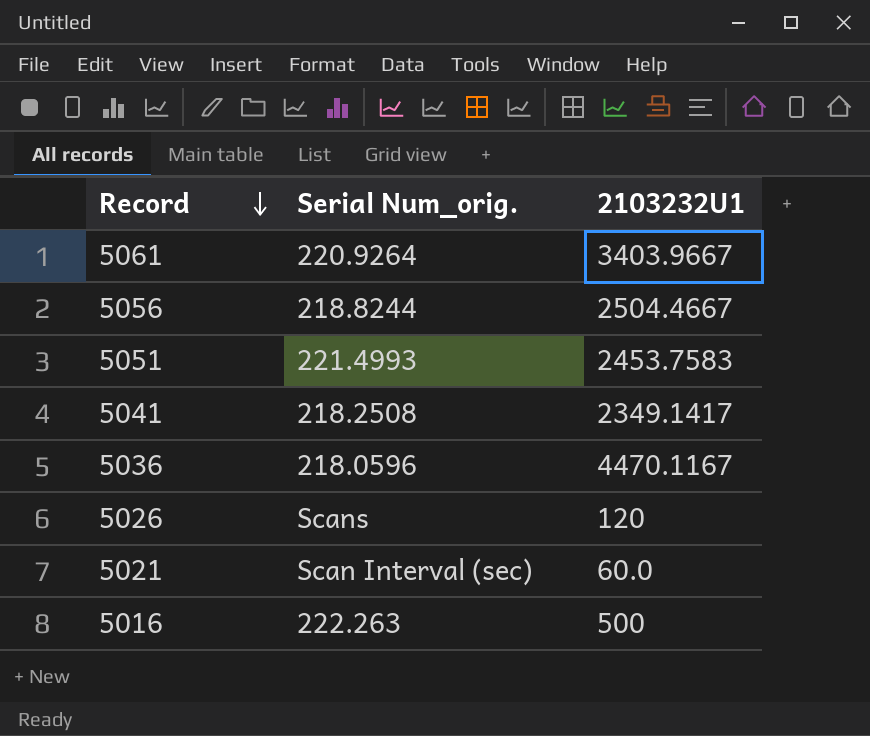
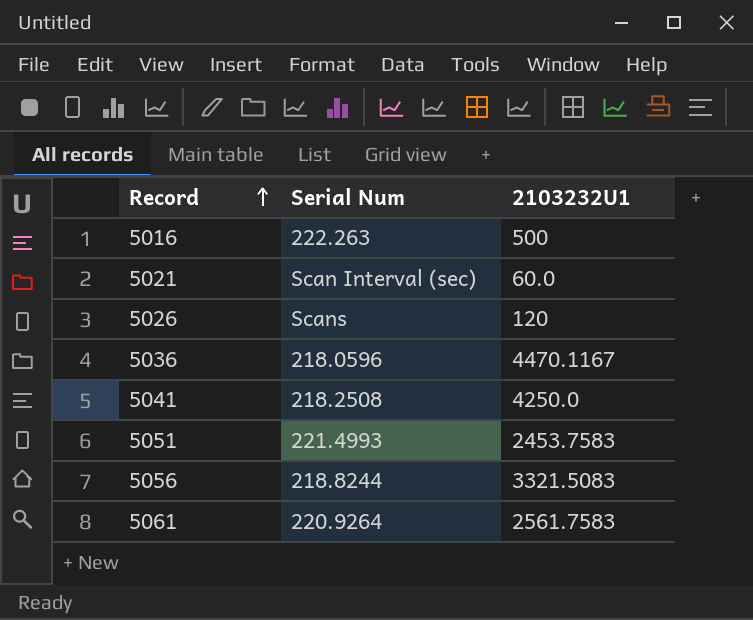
row order: Record descending -> Record ascending
column name: Serial Num_orig. -> Serial Num
5041 | 2103232U1: 2349.1417 -> 4250.0
5056 | 2103232U1: 2504.4667 -> 3321.5083
5061 | 2103232U1: 3403.9667 -> 2561.7583

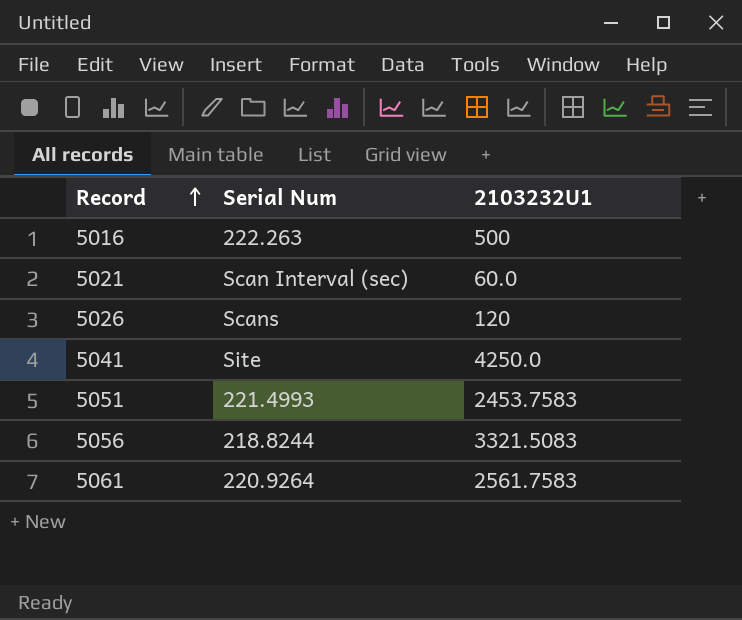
row 5036: 218.0596 | 4470.1167 -> none
5041 | Serial Num: 218.2508 -> Site

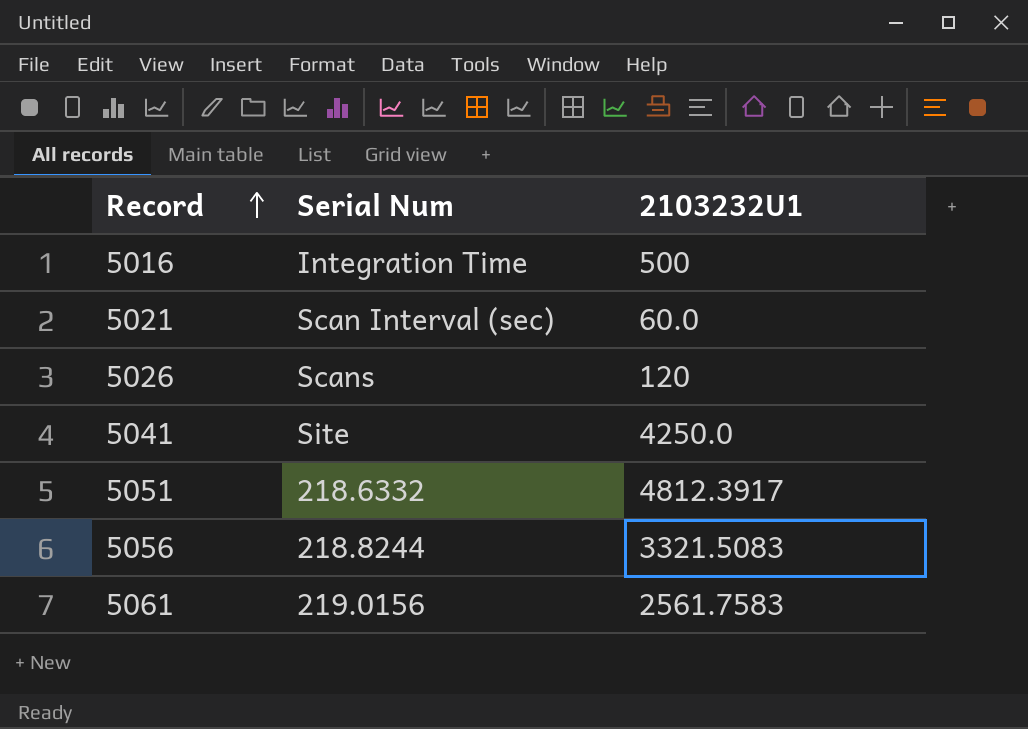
5016 | Serial Num: 222.263 -> Integration Time
5051 | Serial Num: 221.4993 -> 218.6332
5051 | 2103232U1: 2453.7583 -> 4812.3917
5061 | Serial Num: 220.9264 -> 219.0156

